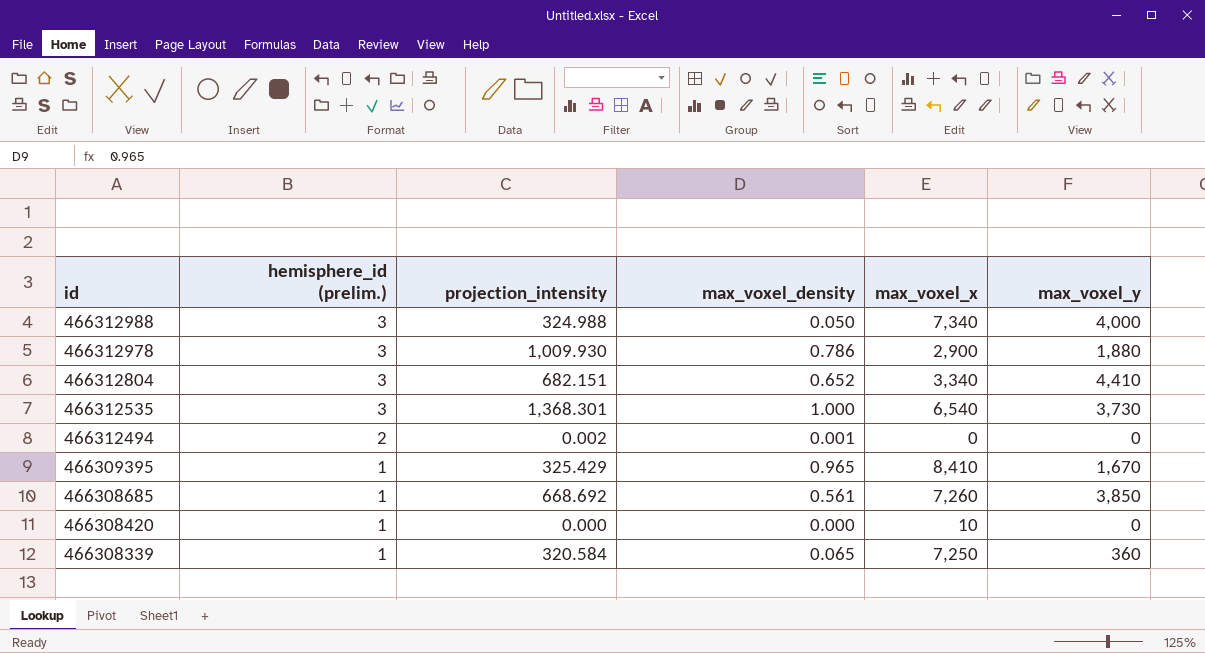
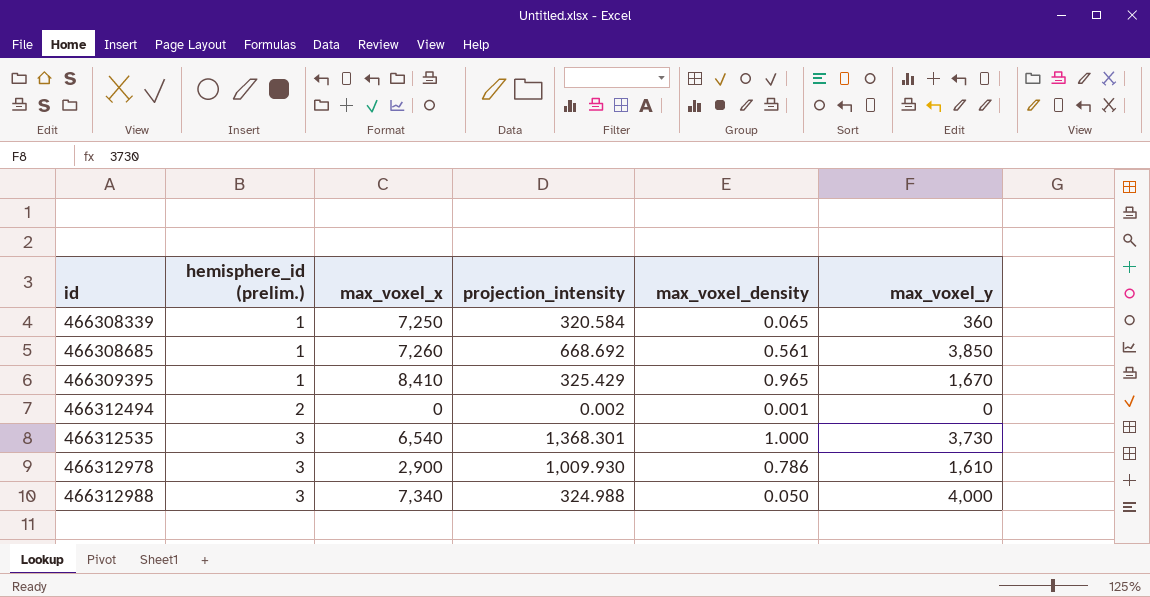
row order: id descending -> id ascending
column max_voxel_x | position: 5 -> 3
row 466312804: 3 | 682.151 | 0.652 | 3,340 | 4,410 -> none
row 466308420: 1 | 0.000 | 0.000 | 10 | 0 -> none
466312978 | max_voxel_y: 1,880 -> 1,610

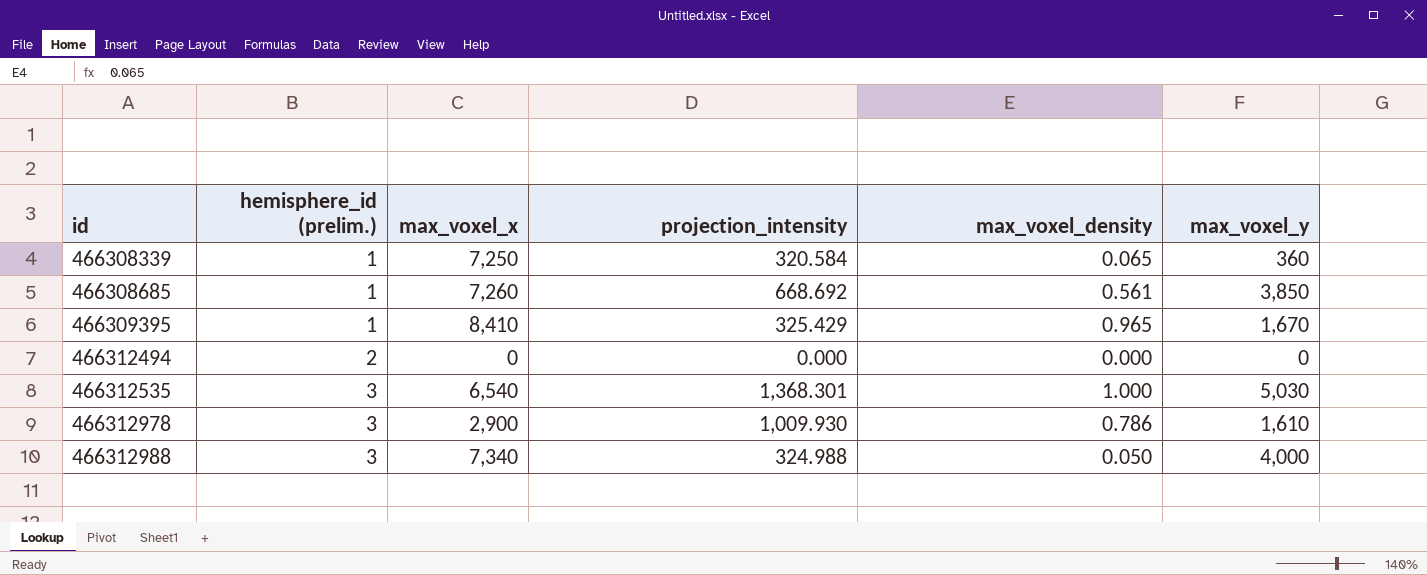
466312494 | projection_intensity: 0.002 -> 0.000
466312494 | max_voxel_density: 0.001 -> 0.000
466312535 | max_voxel_y: 3,730 -> 5,030

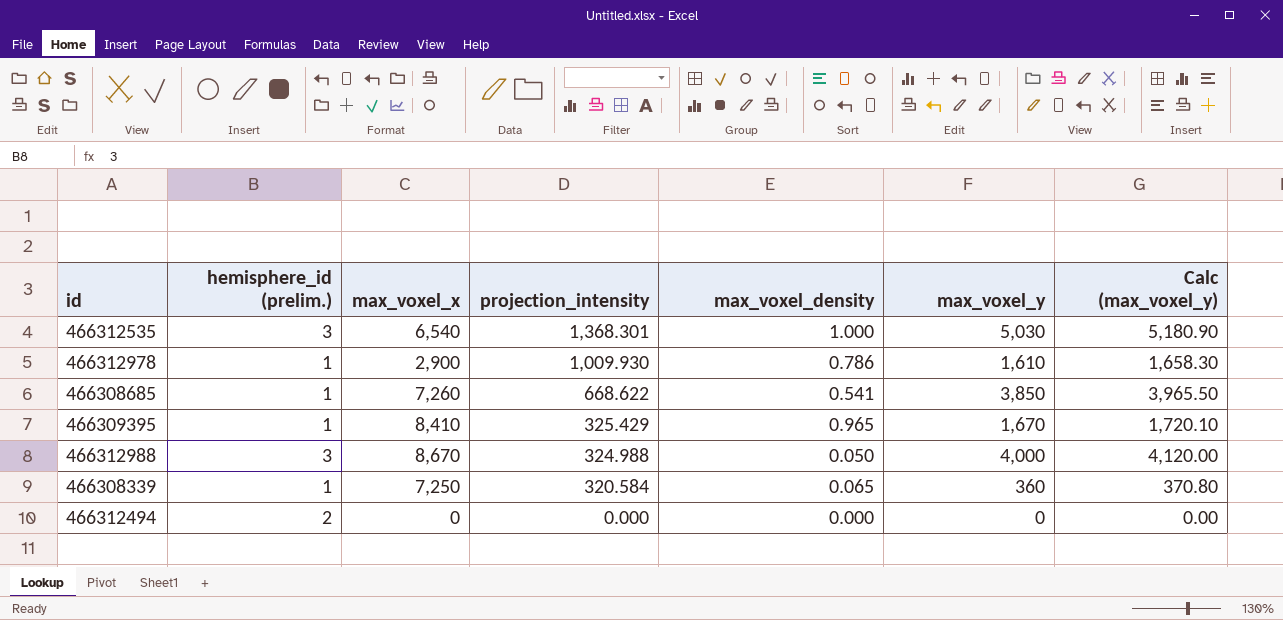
row order: id ascending -> projection_intensity descending
column Calc (max_voxel_y) | formula: none -> [max_voxel_y] * 1.03
466312978 | hemisphere_id (prelim.): 3 -> 1
466308685 | projection_intensity: 668.692 -> 668.622
466308685 | max_voxel_density: 0.561 -> 0.541
466312988 | max_voxel_x: 7,340 -> 8,670

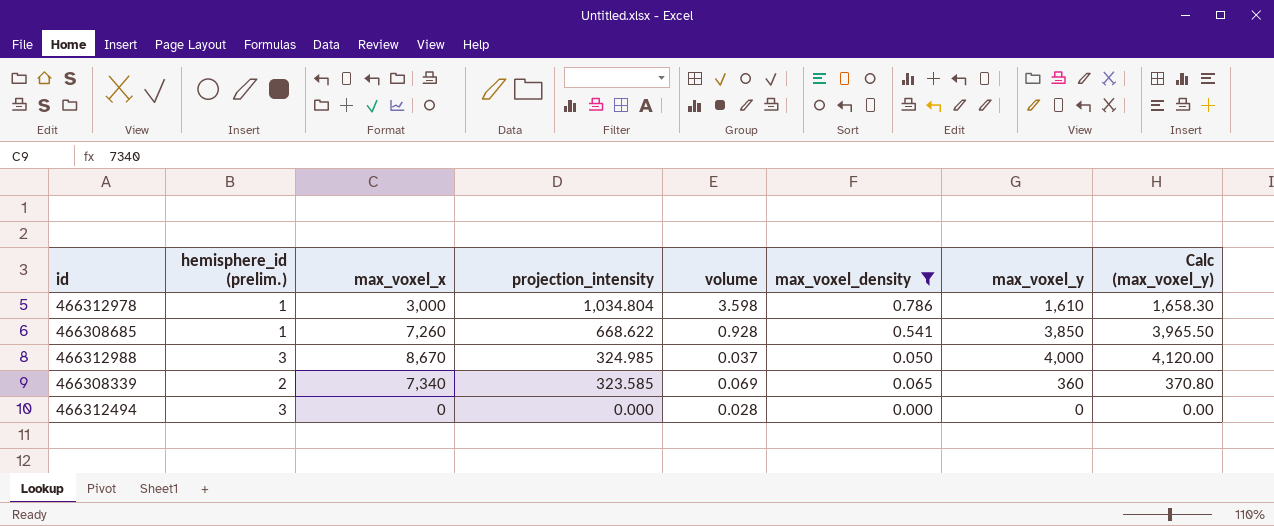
filter: none -> max_voxel_density <= 0.786
column volume | position: none -> 5
466312978 | max_voxel_x: 2,900 -> 3,000
466312978 | projection_intensity: 1,009.930 -> 1,034.804
466312988 | projection_intensity: 324.988 -> 324.985
466308339 | hemisphere_id (prelim.): 1 -> 2
466308339 | max_voxel_x: 7,250 -> 7,340
466308339 | projection_intensity: 320.584 -> 323.585
466312494 | hemisphere_id (prelim.): 2 -> 3

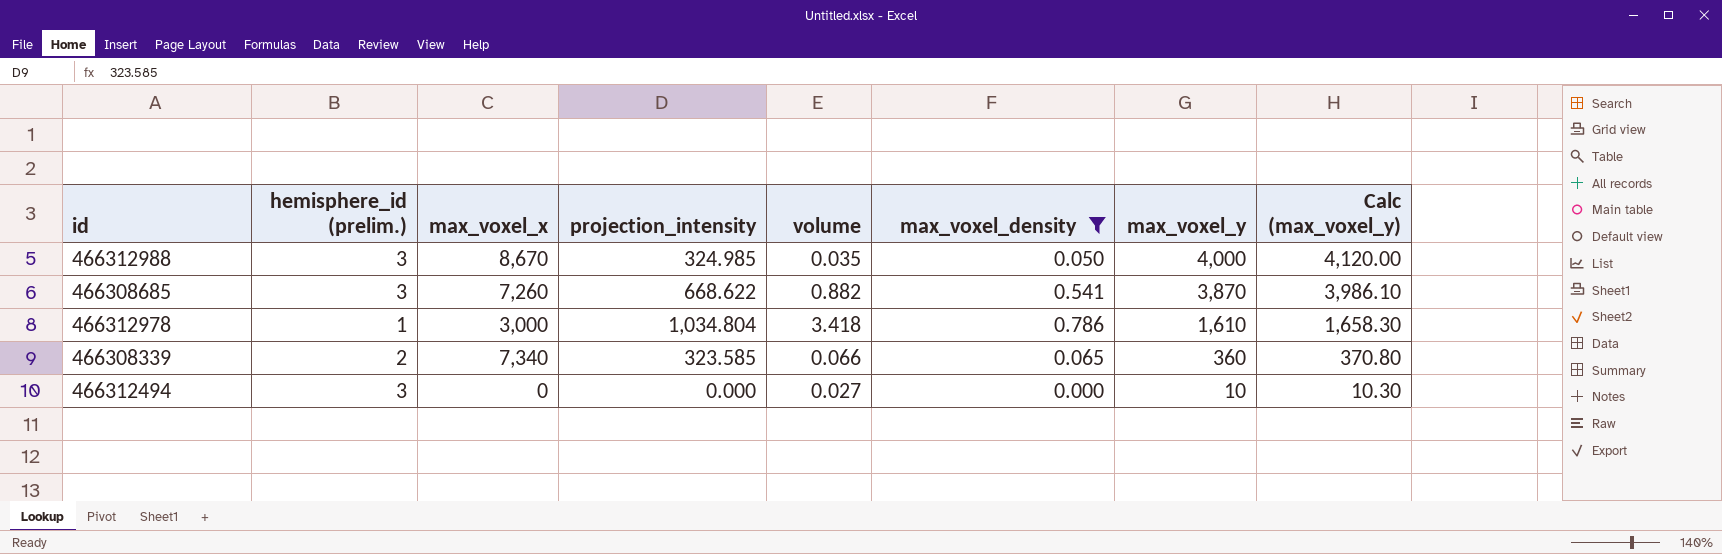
row order: projection_intensity descending -> max_voxel_y descending
466312988 | volume: 0.037 -> 0.035
466308685 | hemisphere_id (prelim.): 1 -> 3
466308685 | volume: 0.928 -> 0.882
466308685 | max_voxel_y: 3,850 -> 3,870
466308685 | Calc (max_voxel_y): 3,965.50 -> 3,986.10
466312978 | volume: 3.598 -> 3.418
466308339 | volume: 0.069 -> 0.066
466312494 | volume: 0.028 -> 0.027
466312494 | max_voxel_y: 0 -> 10
466312494 | Calc (max_voxel_y): 0.00 -> 10.30

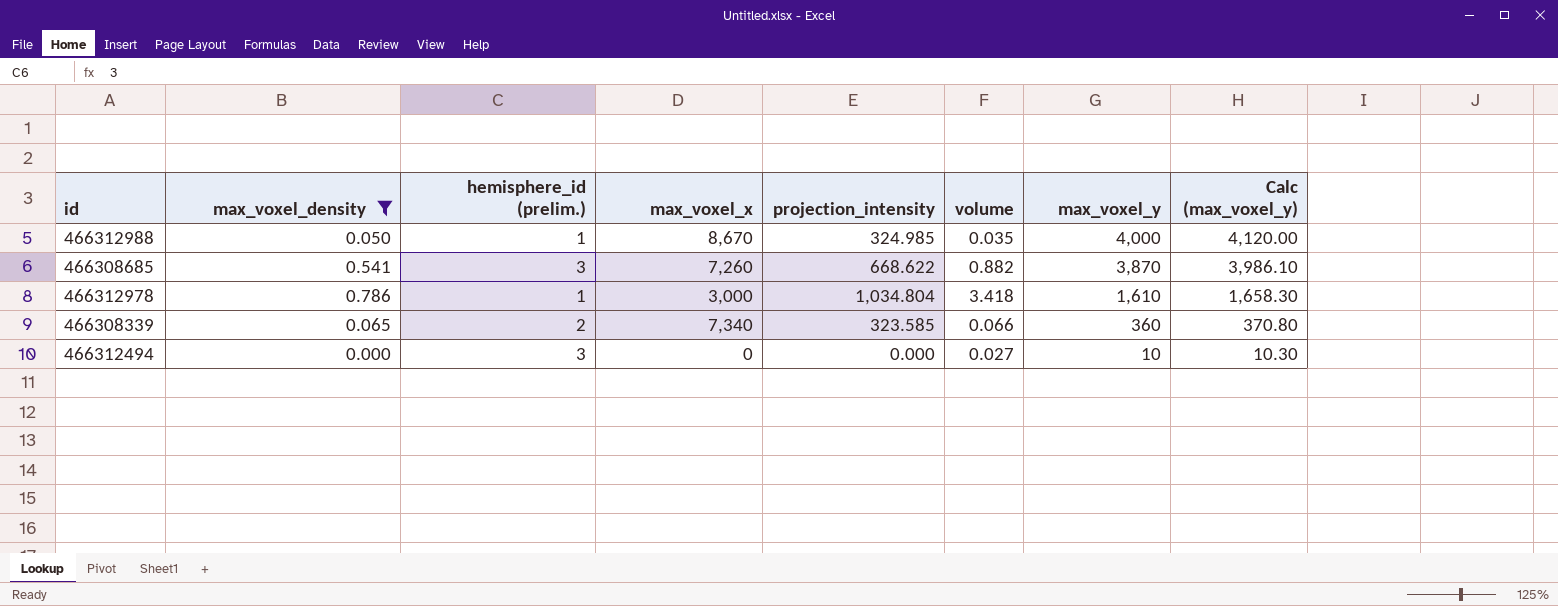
column max_voxel_density | position: 6 -> 2
466312988 | hemisphere_id (prelim.): 3 -> 1

